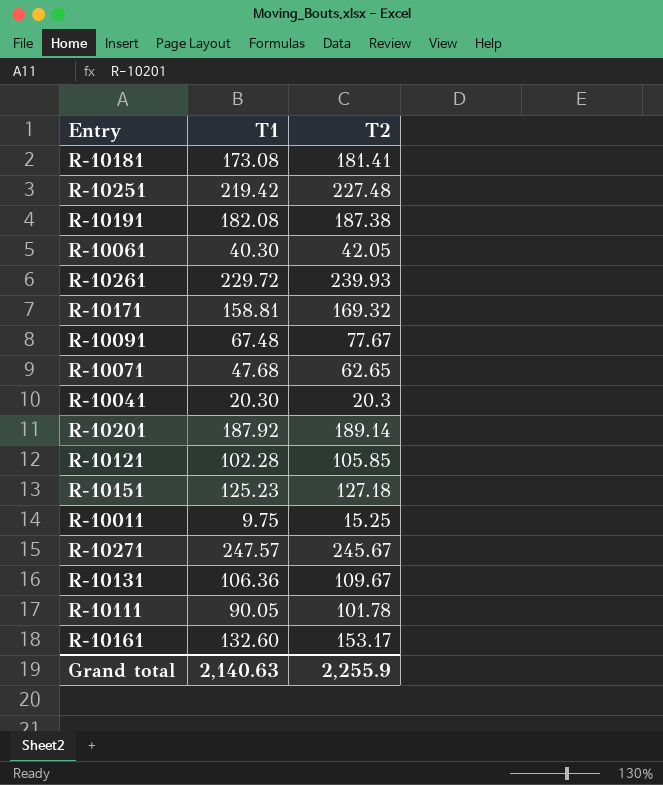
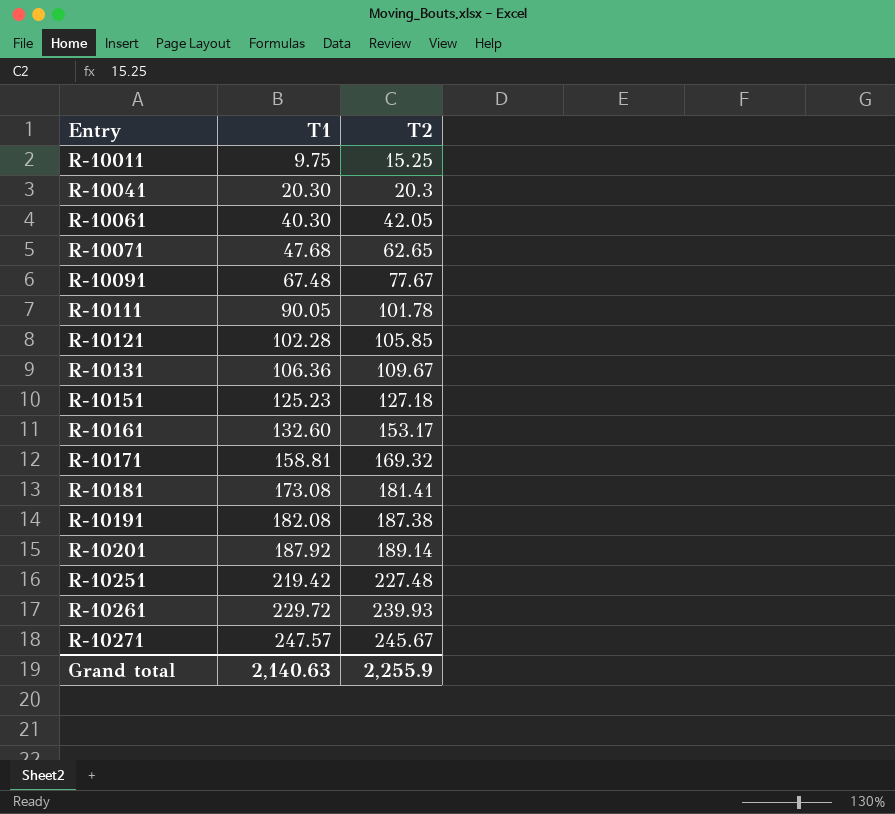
row order: none -> Entry ascending

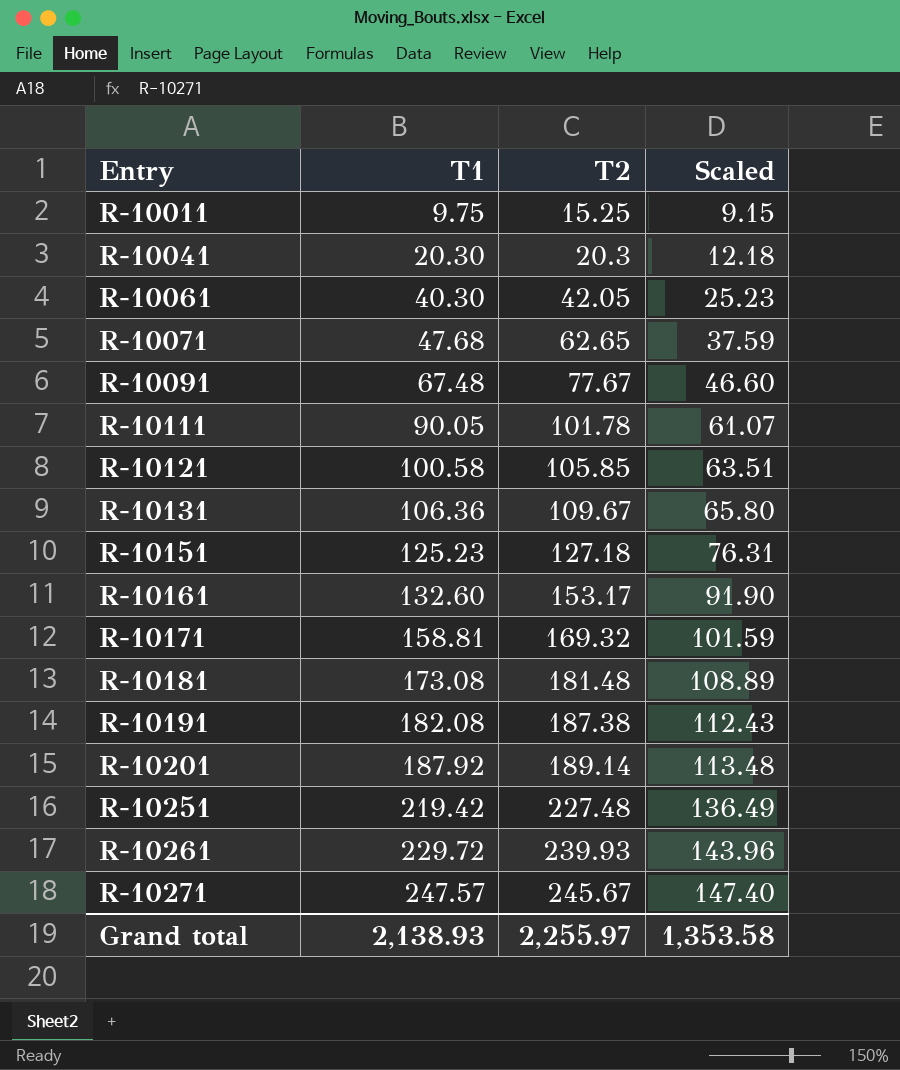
column Scaled | formula: none -> [T2] * 0.6
R-10121 | T1: 102.28 -> 100.58
R-10181 | T2: 181.41 -> 181.48
Grand total | T1: 2,140.63 -> 2,138.93
Grand total | T2: 2,255.9 -> 2,255.97

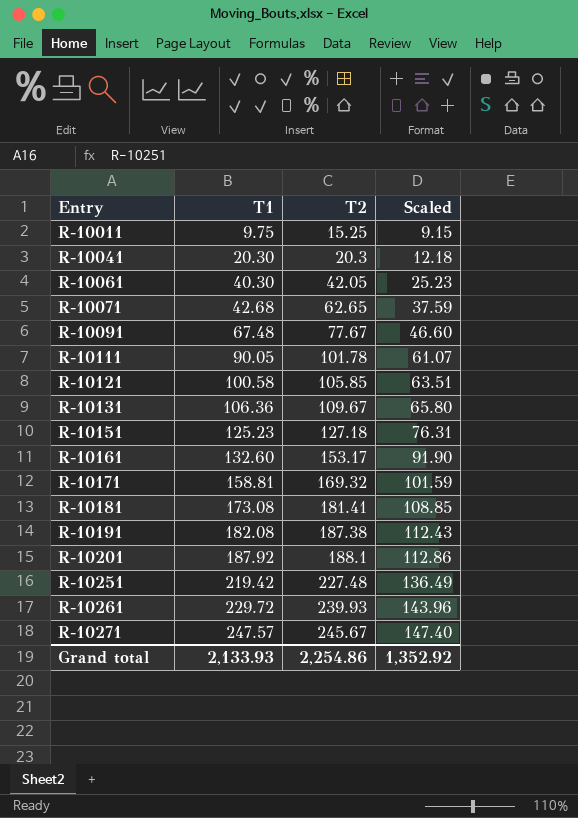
R-10071 | T1: 47.68 -> 42.68
R-10181 | T2: 181.48 -> 181.41
R-10181 | Scaled: 108.89 -> 108.85
R-10201 | T2: 189.14 -> 188.1
R-10201 | Scaled: 113.48 -> 112.86
Grand total | T1: 2,138.93 -> 2,133.93
Grand total | T2: 2,255.97 -> 2,254.86
Grand total | Scaled: 1,353.58 -> 1,352.92

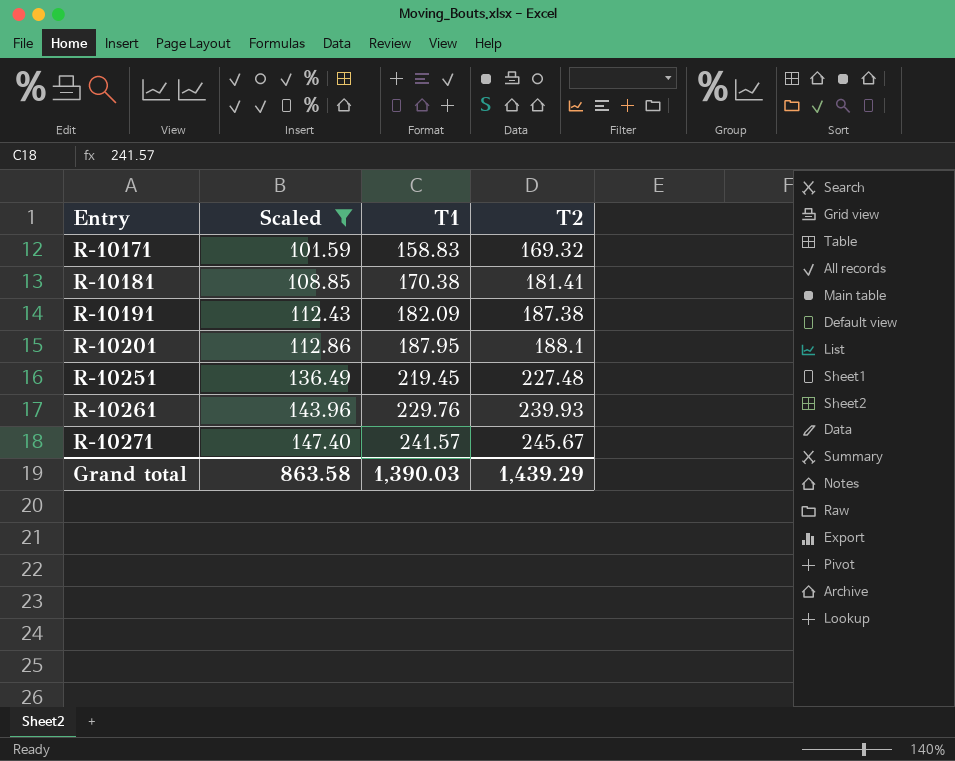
filter: none -> Scaled >= 101.59
column Scaled | position: 4 -> 2
R-10171 | T1: 158.81 -> 158.83
R-10181 | T1: 173.08 -> 170.38
R-10191 | T1: 182.08 -> 182.09
R-10201 | T1: 187.92 -> 187.95
R-10251 | T1: 219.42 -> 219.45
R-10261 | T1: 229.72 -> 229.76
R-10271 | T1: 247.57 -> 241.57
Grand total | Scaled: 1,352.92 -> 863.58
Grand total | T1: 2,133.93 -> 1,390.03
Grand total | T2: 2,254.86 -> 1,439.29

